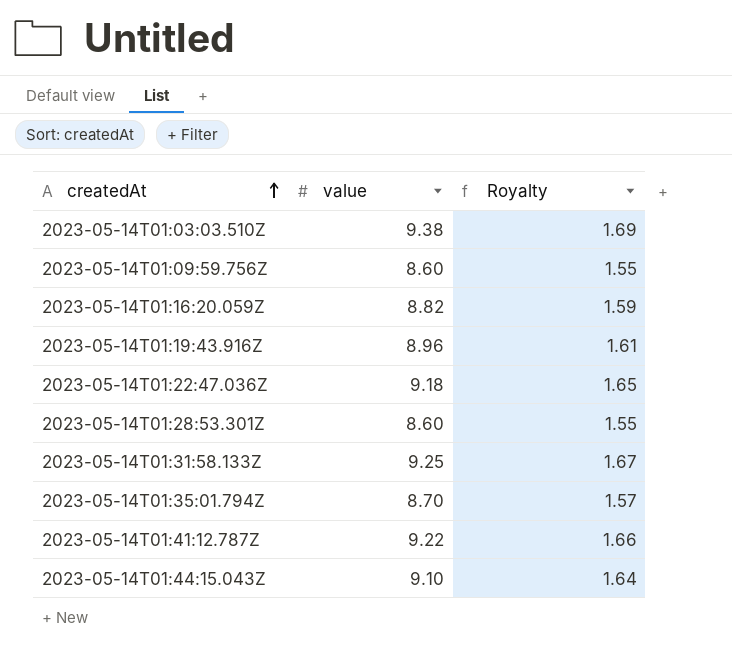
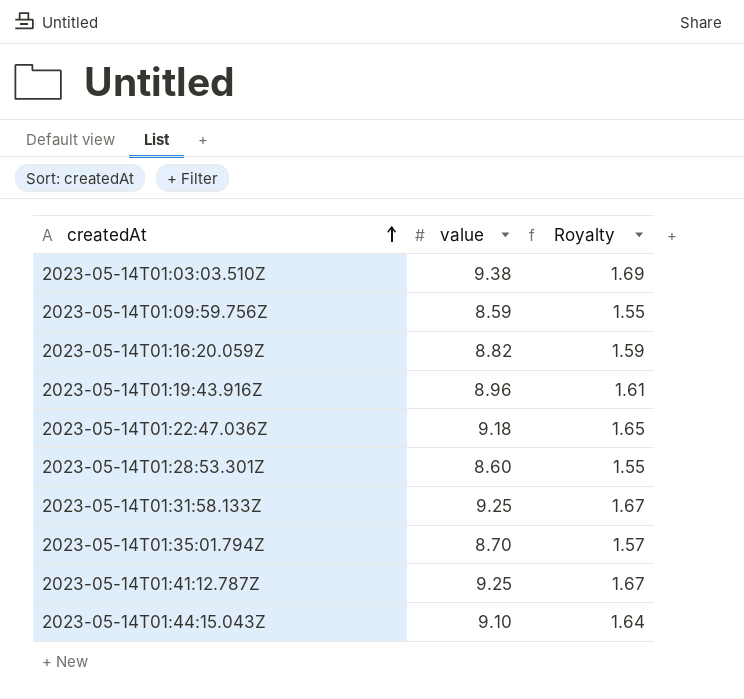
2023-05-14T01:09:59.756Z | value: 8.60 -> 8.59
2023-05-14T01:41:12.787Z | value: 9.22 -> 9.25
2023-05-14T01:41:12.787Z | Royalty: 1.66 -> 1.67

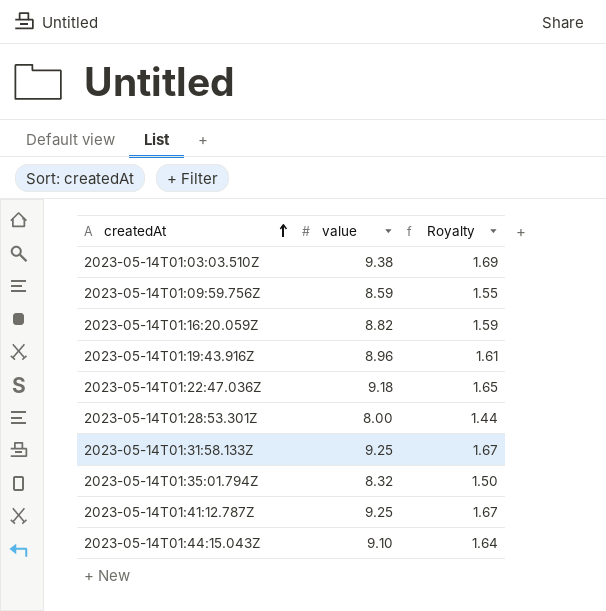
2023-05-14T01:28:53.301Z | value: 8.60 -> 8.00
2023-05-14T01:28:53.301Z | Royalty: 1.55 -> 1.44
2023-05-14T01:35:01.794Z | value: 8.70 -> 8.32
2023-05-14T01:35:01.794Z | Royalty: 1.57 -> 1.50

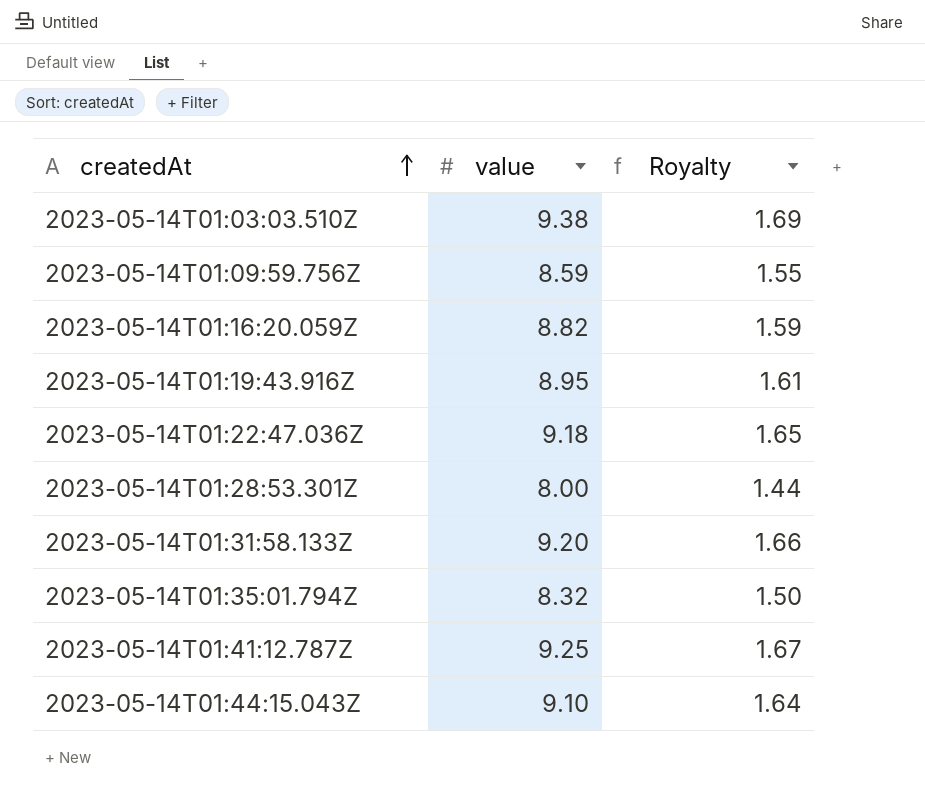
2023-05-14T01:19:43.916Z | value: 8.96 -> 8.95
2023-05-14T01:31:58.133Z | value: 9.25 -> 9.20
2023-05-14T01:31:58.133Z | Royalty: 1.67 -> 1.66

